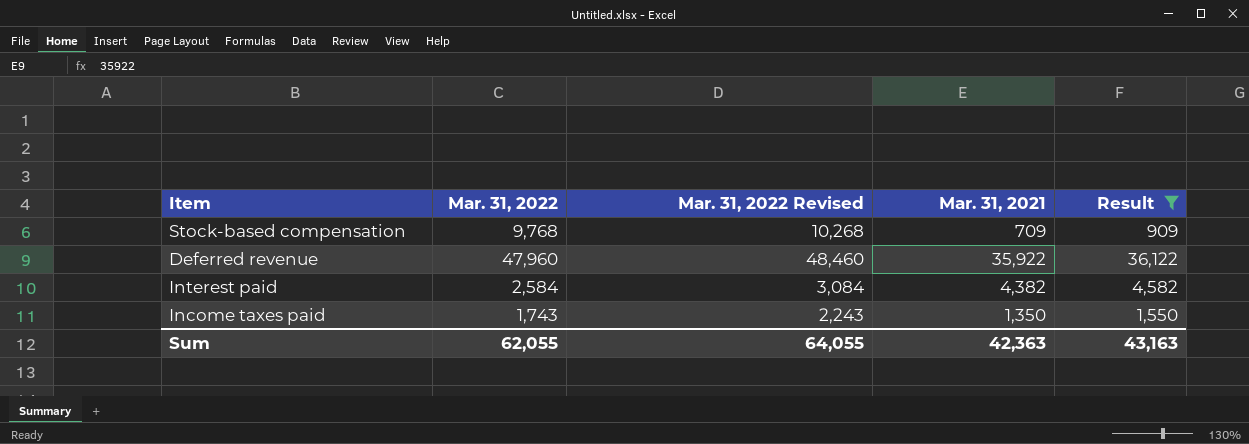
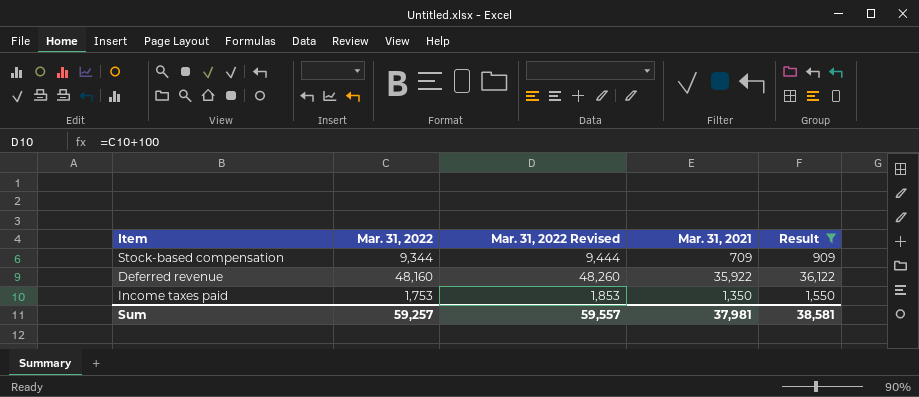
column Mar. 31, 2022 Revised | formula: [Mar. 31, 2022] + 500 -> [Mar. 31, 2022] + 100
row Interest paid: 2,584 | 3,084 | 4,382 | 4,582 -> none
Stock-based compensation | Mar. 31, 2022: 9,768 -> 9,344
Deferred revenue | Mar. 31, 2022: 47,960 -> 48,160
Income taxes paid | Mar. 31, 2022: 1,743 -> 1,753
Sum | Mar. 31, 2022: 62,055 -> 59,257
Sum | Mar. 31, 2022 Revised: 64,055 -> 59,557
Sum | Mar. 31, 2021: 42,363 -> 37,981
Sum | Result: 43,163 -> 38,581

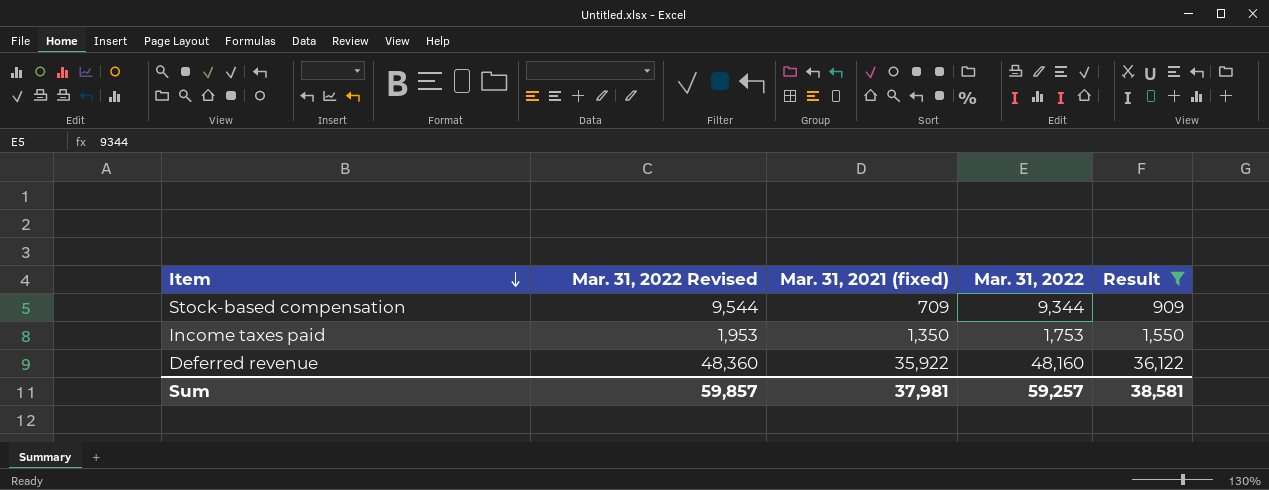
row order: none -> Item descending
column Mar. 31, 2022 Revised | formula: [Mar. 31, 2022] + 100 -> [Mar. 31, 2022] + 200
column name: Mar. 31, 2021 -> Mar. 31, 2021 (fixed)
column Mar. 31, 2022 | position: 2 -> 4
Sum | Mar. 31, 2022 Revised: 59,557 -> 59,857

